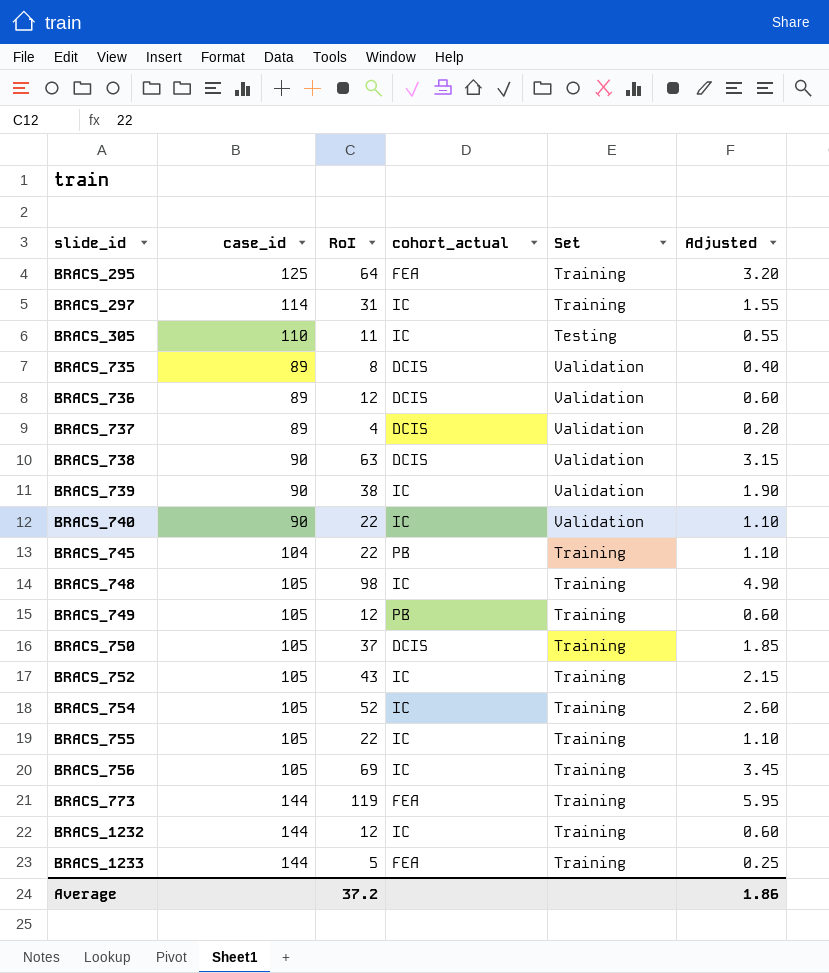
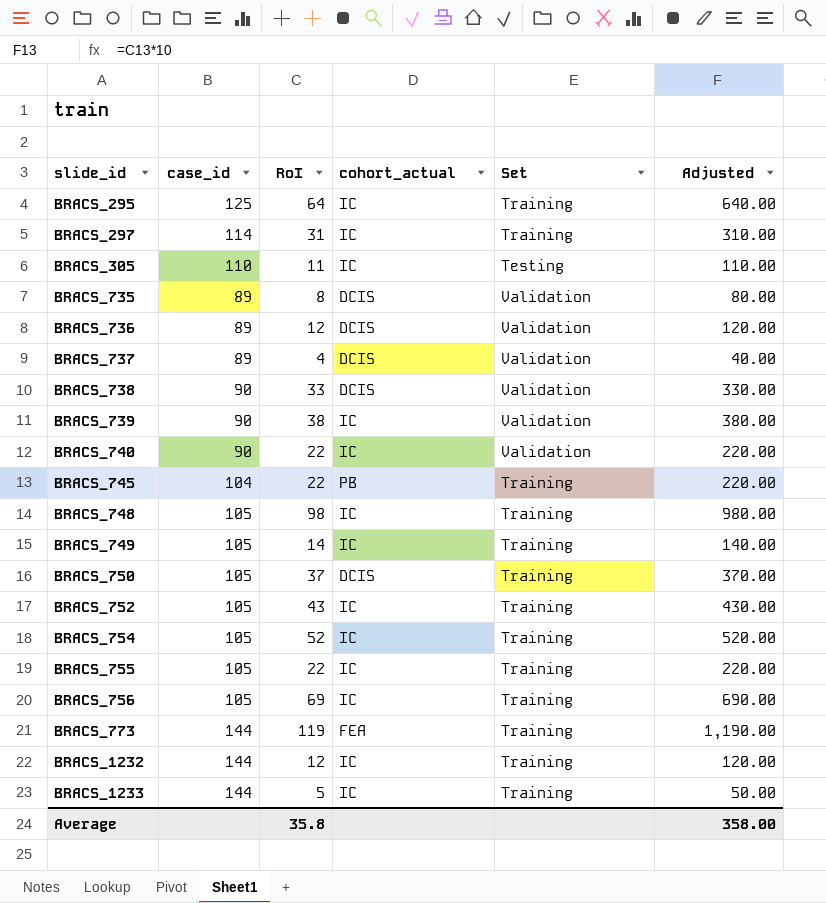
column Adjusted | formula: [RoI] * 0.05 -> [RoI] * 10
BRACS_295 | cohort_actual: FEA -> IC
BRACS_738 | RoI: 63 -> 33
BRACS_749 | RoI: 12 -> 14
BRACS_749 | cohort_actual: PB -> IC
BRACS_1233 | cohort_actual: FEA -> IC
Average | RoI: 37.2 -> 35.8
Average | Adjusted: 1.86 -> 358.00

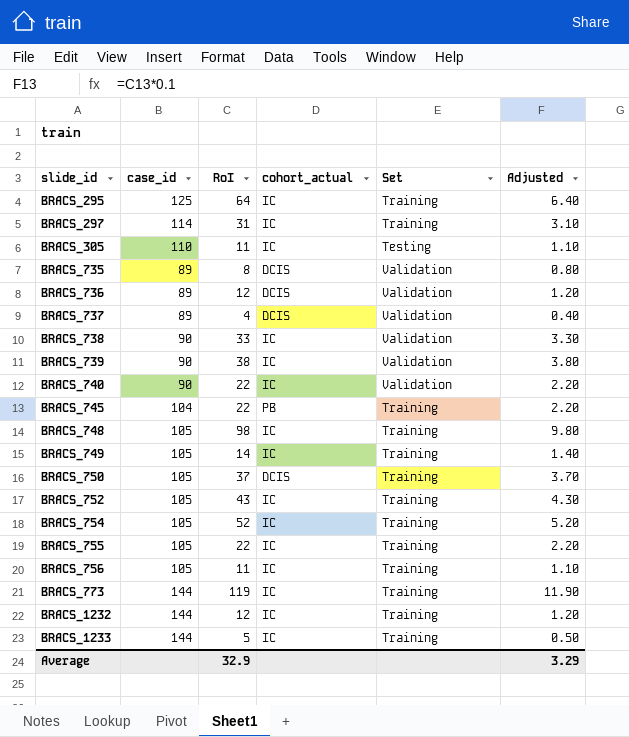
column Adjusted | formula: [RoI] * 10 -> [RoI] * 0.1
BRACS_738 | cohort_actual: DCIS -> IC
BRACS_756 | RoI: 69 -> 11
BRACS_773 | cohort_actual: FEA -> IC
Average | RoI: 35.8 -> 32.9
Average | Adjusted: 358.00 -> 3.29

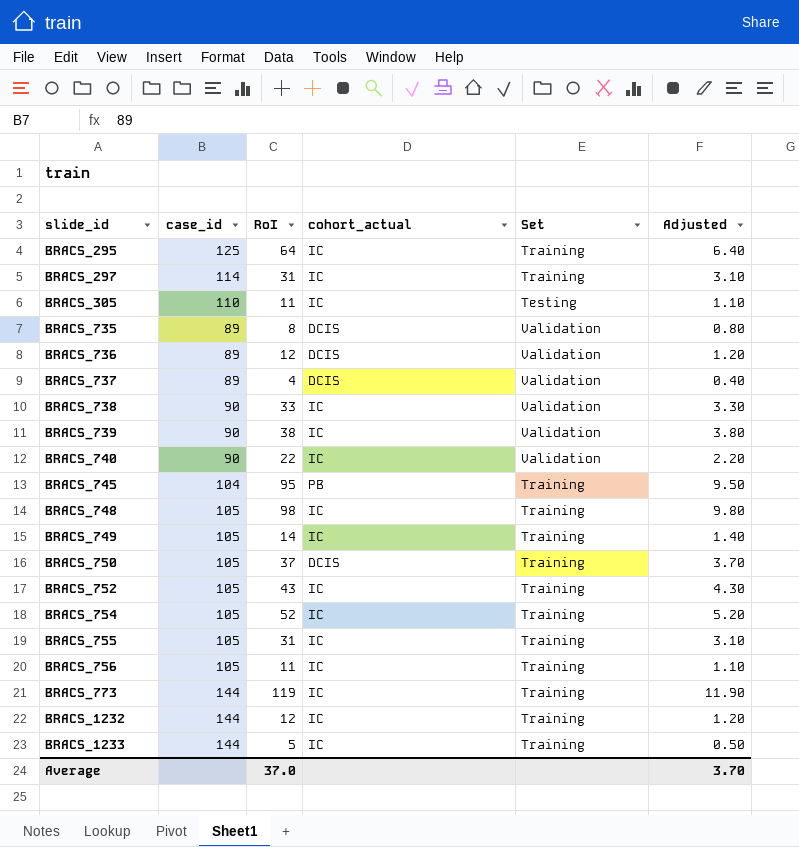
BRACS_745 | RoI: 22 -> 95
BRACS_745 | Adjusted: 2.20 -> 9.50
BRACS_755 | RoI: 22 -> 31
BRACS_755 | Adjusted: 2.20 -> 3.10
Average | RoI: 32.9 -> 37.0
Average | Adjusted: 3.29 -> 3.70

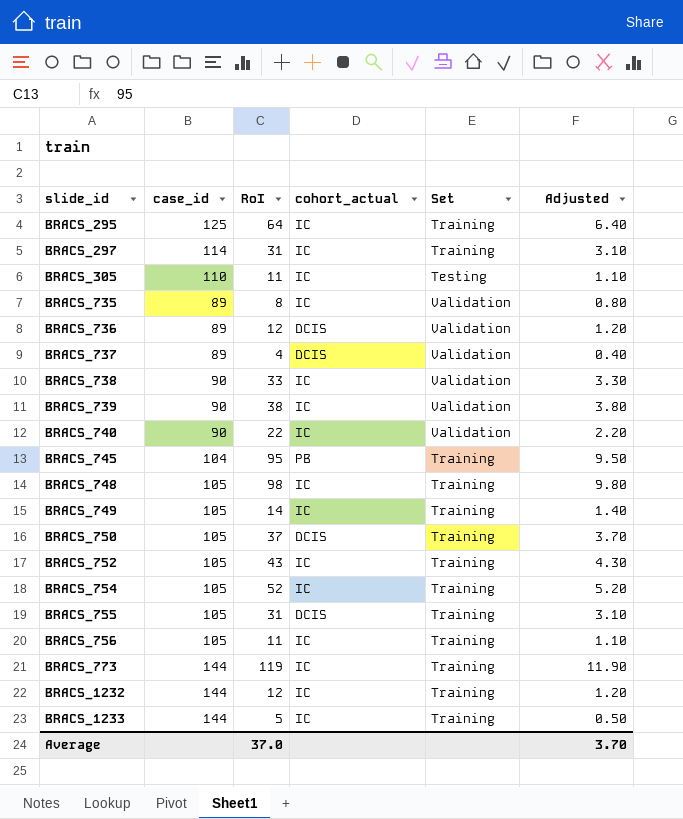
BRACS_735 | cohort_actual: DCIS -> IC
BRACS_755 | cohort_actual: IC -> DCIS

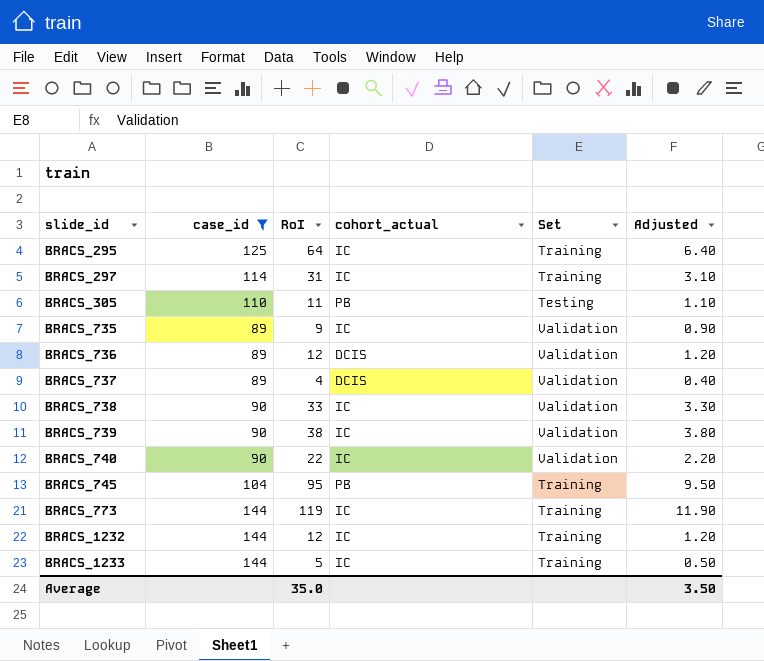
filter: none -> case_id != 105
BRACS_305 | cohort_actual: IC -> PB
BRACS_735 | RoI: 8 -> 9
BRACS_735 | Adjusted: 0.80 -> 0.90
Average | RoI: 37.0 -> 35.0
Average | Adjusted: 3.70 -> 3.50

